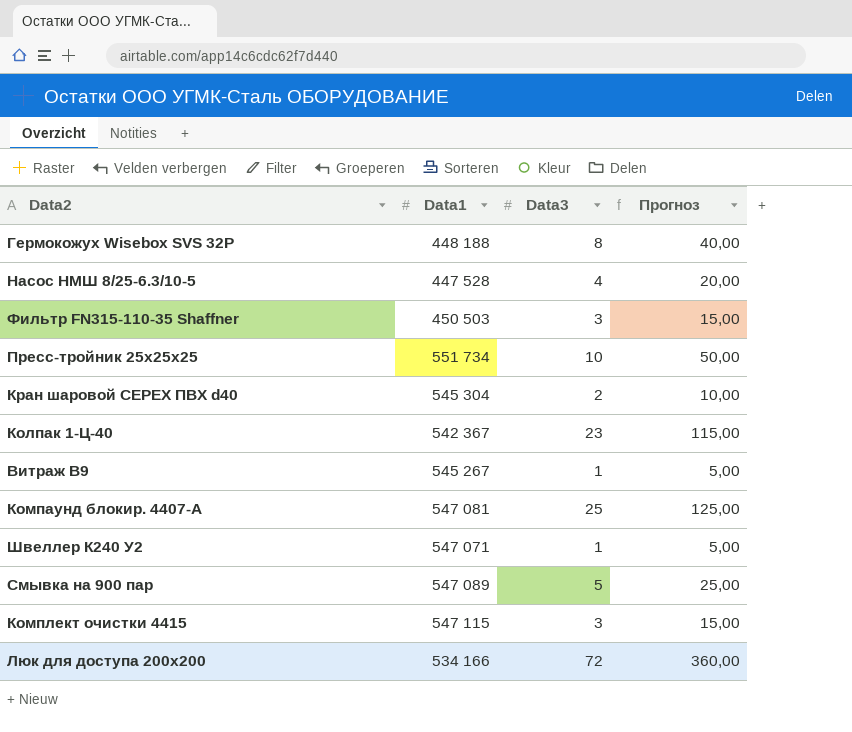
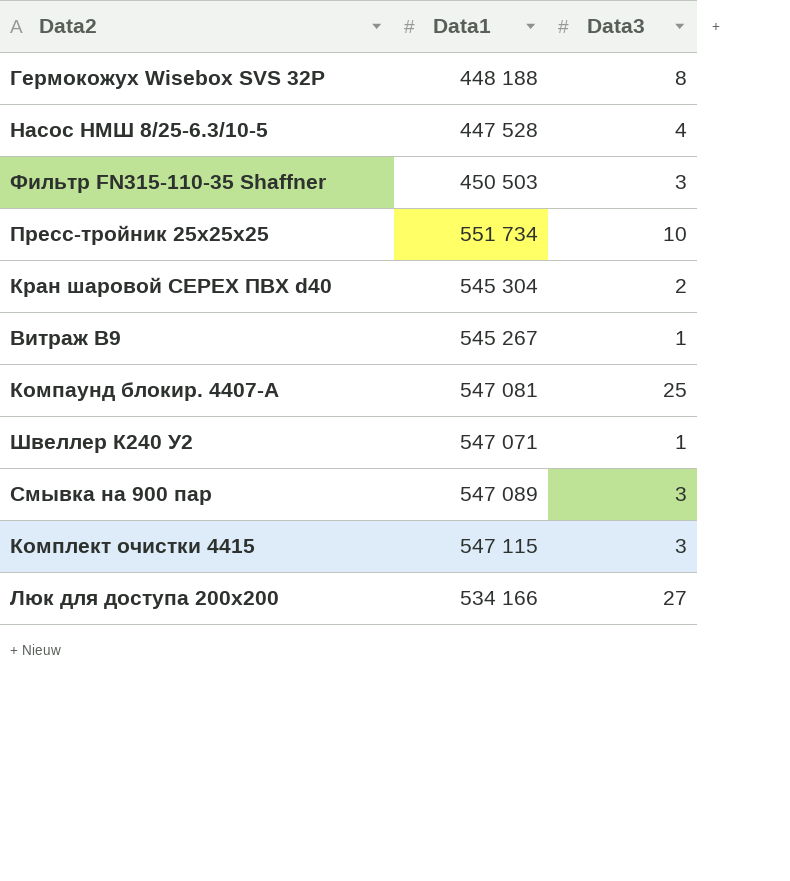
column Прогноз | formula: [Data3] * 5 -> none
row Колпак 1-Ц-40: 542 367 | 23 | 115,00 -> none
Смывка на 900 пар | Data3: 5 -> 3
Люк для доступа 200х200 | Data3: 72 -> 27

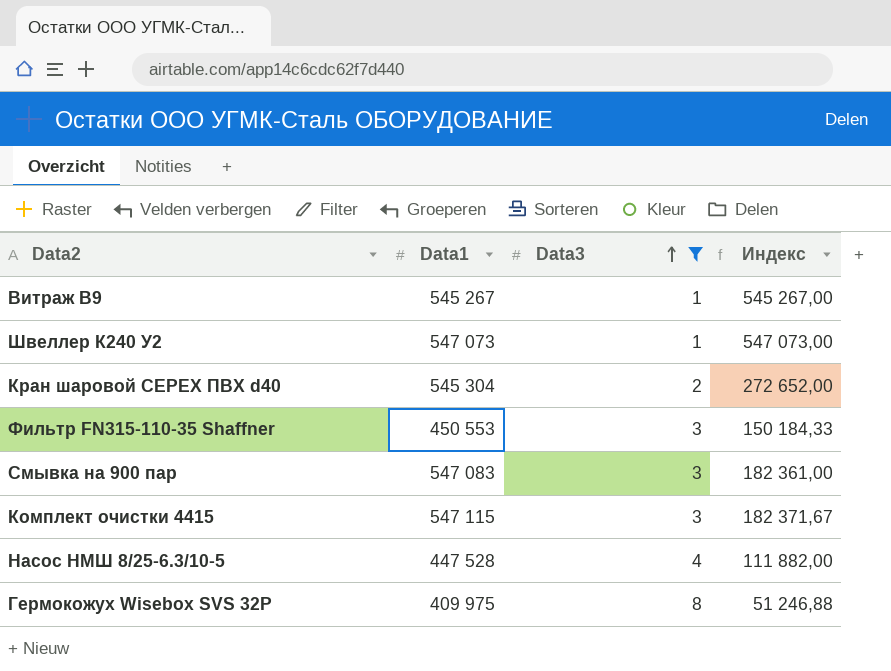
filter: none -> Data3 <= 8
row order: none -> Data3 ascending
column Индекс | formula: none -> [Data1] / [Data3]
Швеллер К240 У2 | Data1: 547 071 -> 547 073
Фильтр FN315-110-35 Shaffner | Data1: 450 503 -> 450 553
Смывка на 900 пар | Data1: 547 089 -> 547 083
Гермокожух Wisebox SVS 32P | Data1: 448 188 -> 409 975

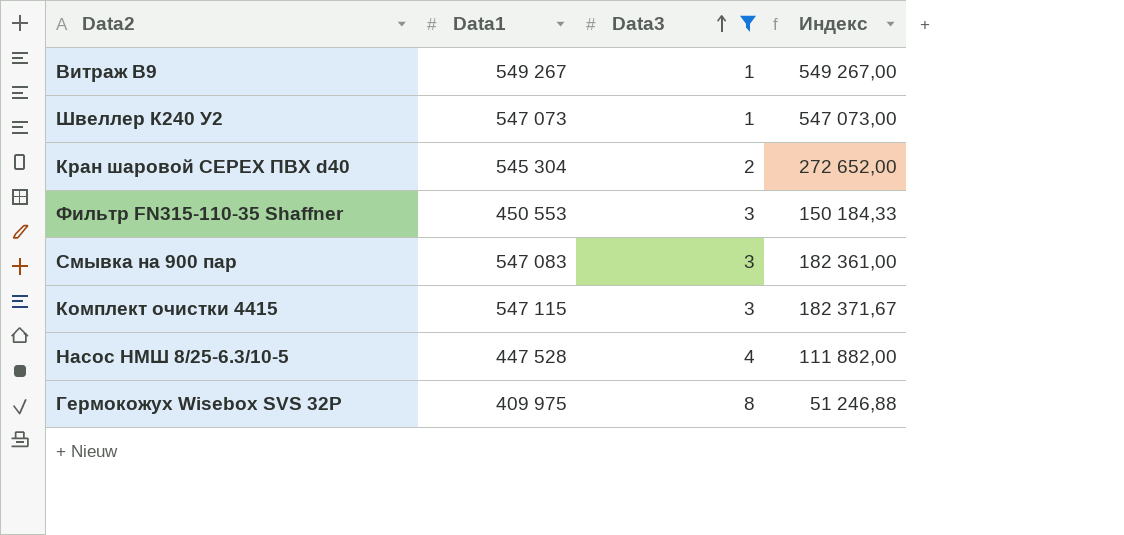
Витраж В9 | Data1: 545 267 -> 549 267
Витраж В9 | Индекс: 545 267,00 -> 549 267,00

